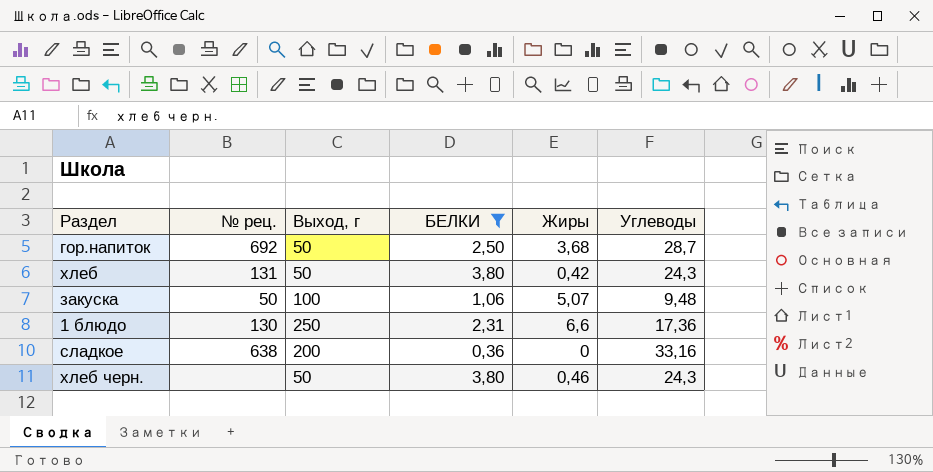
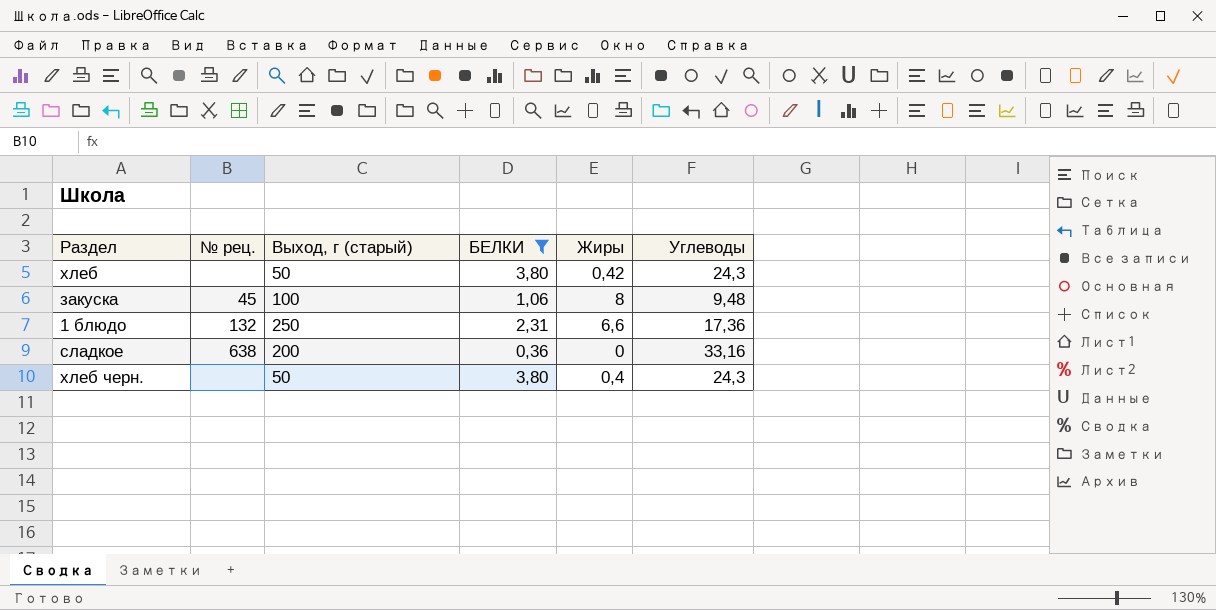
column name: Выход, г -> Выход, г (старый)
row гор.напиток: 692 | 50 | 2,50 | 3,68 | 28,7 -> none
хлеб | № рец.: 131 -> none
закуска | № рец.: 50 -> 45
закуска | Жиры: 5,07 -> 8
1 блюдо | № рец.: 130 -> 132
хлеб черн. | Жиры: 0,46 -> 0,4

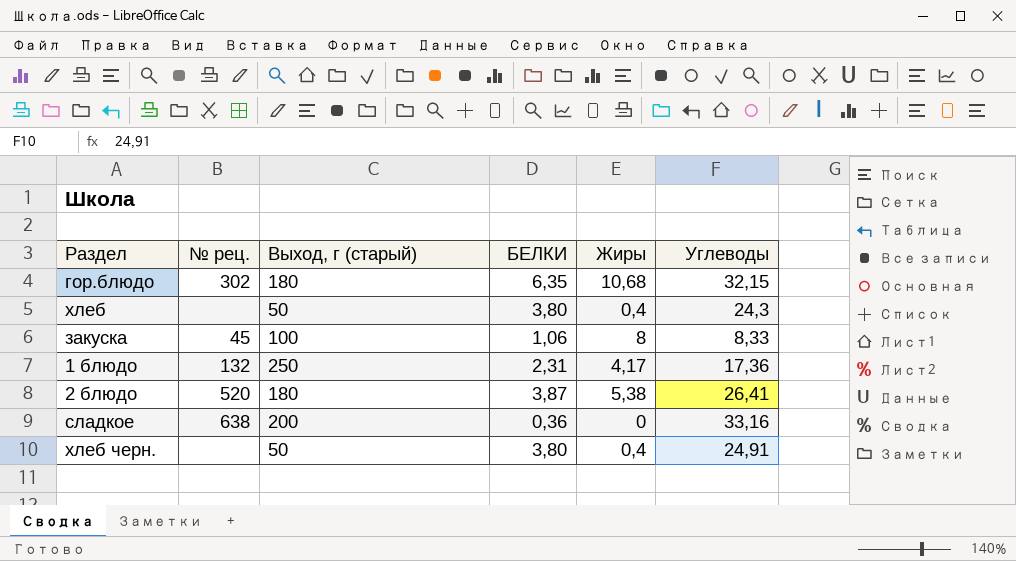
filter: БЕЛКИ <= 3,80 -> none
хлеб | Жиры: 0,42 -> 0,4
закуска | Углеводы: 9,48 -> 8,33
1 блюдо | Жиры: 6,6 -> 4,17
хлеб черн. | Углеводы: 24,3 -> 24,91

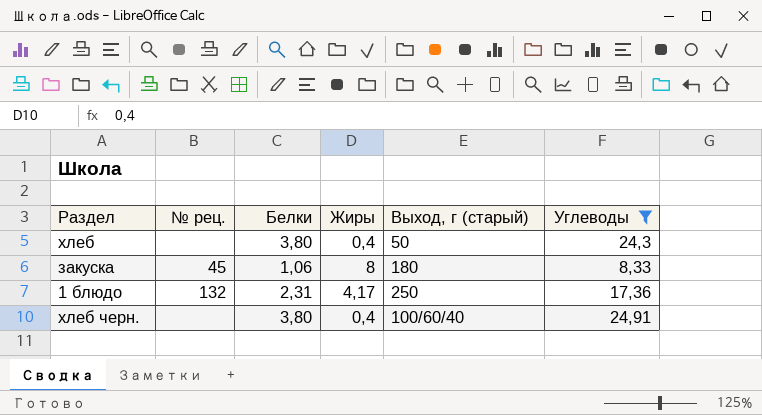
filter: none -> Углеводы <= 24,91
column name: БЕЛКИ -> Белки
column Выход, г (старый) | position: 3 -> 5
закуска | Выход, г (старый): 100 -> 180
хлеб черн. | Выход, г (старый): 50 -> 100/60/40

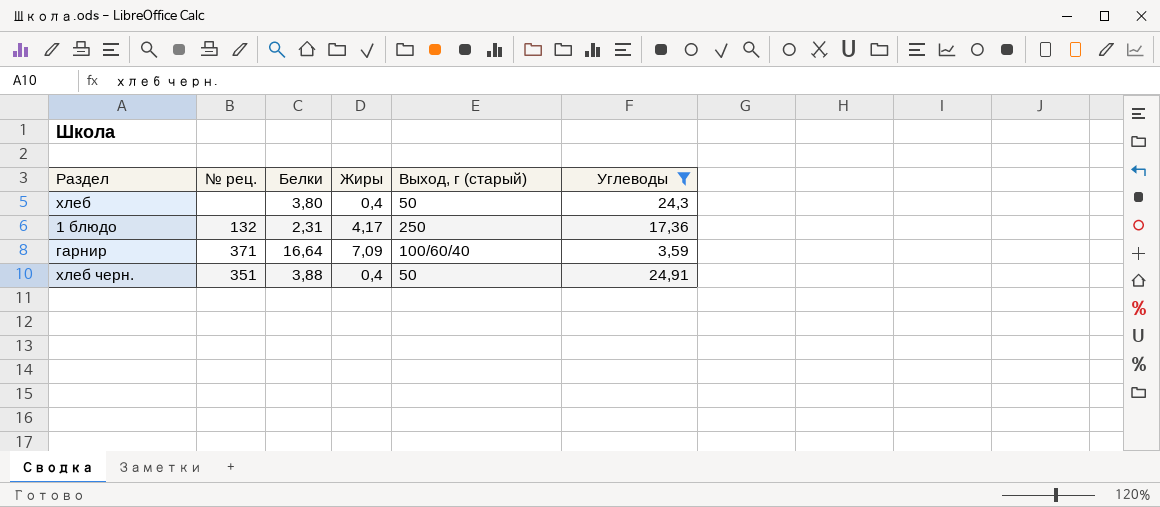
row закуска: 45 | 1,06 | 8 | 180 | 8,33 -> none
row гарнир: none -> 371 | 16,64 | 7,09 | 100/60/40 | 3,59
хлеб черн. | № рец.: none -> 351
хлеб черн. | Белки: 3,80 -> 3,88
хлеб черн. | Выход, г (старый): 100/60/40 -> 50

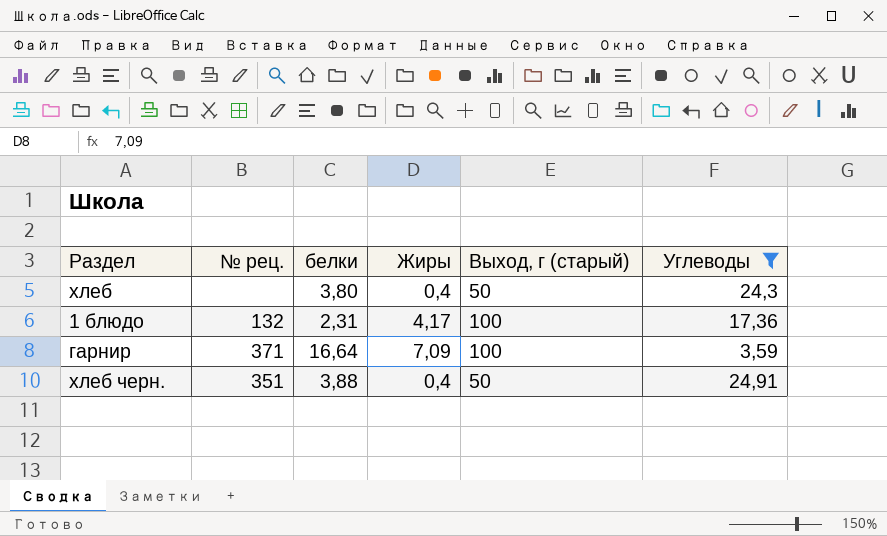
column name: Белки -> белки
1 блюдо | Выход, г (старый): 250 -> 100
гарнир | Выход, г (старый): 100/60/40 -> 100

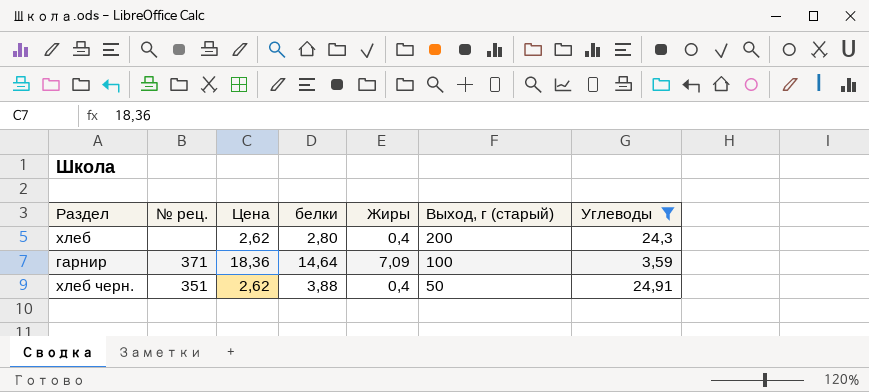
column Цена | position: none -> 3
row 1 блюдо: 132 | 2,31 | 4,17 | 100 | 17,36 -> none
хлеб | белки: 3,80 -> 2,80
хлеб | Выход, г (старый): 50 -> 200
гарнир | белки: 16,64 -> 14,64

